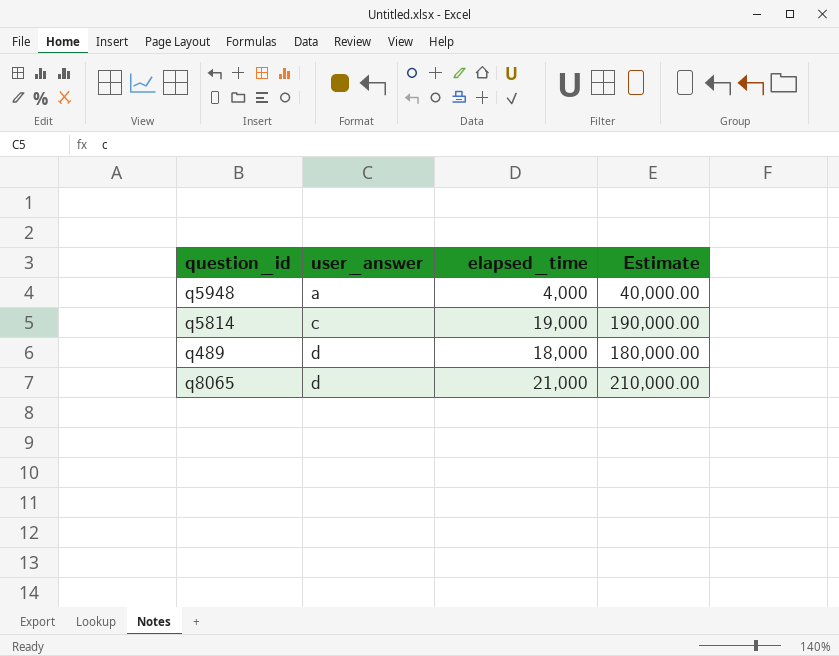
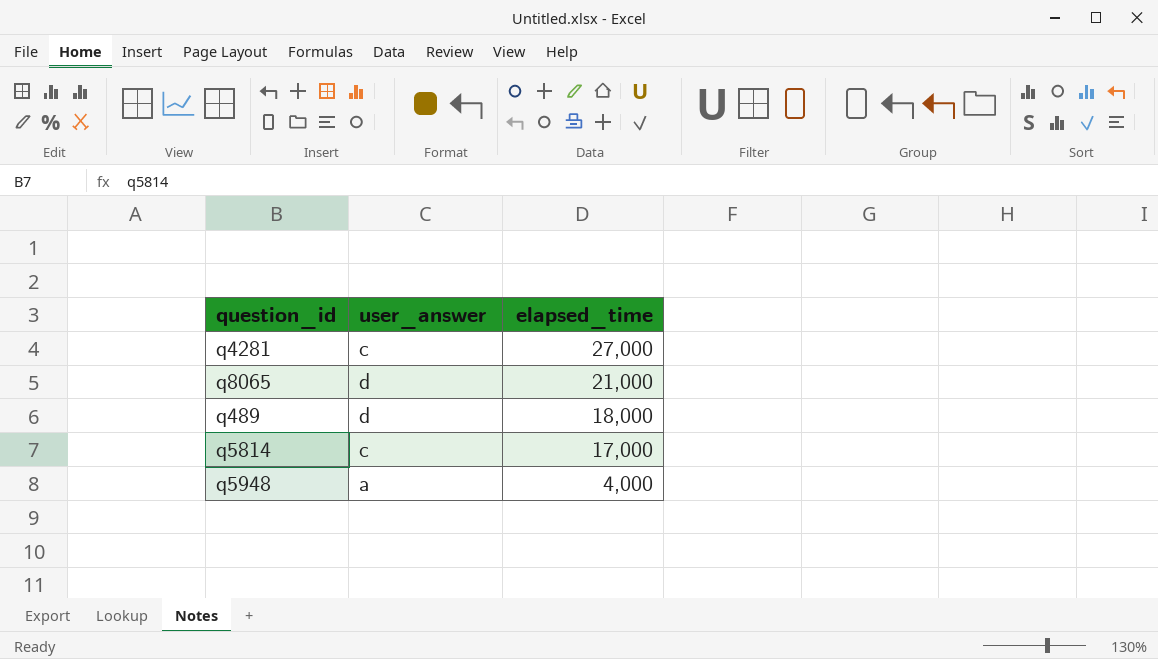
row order: user_answer ascending -> elapsed_time descending
column Estimate | formula: [elapsed_time] * 10 -> none
row q4281: none -> c | 27,000
q5814 | elapsed_time: 19,000 -> 17,000

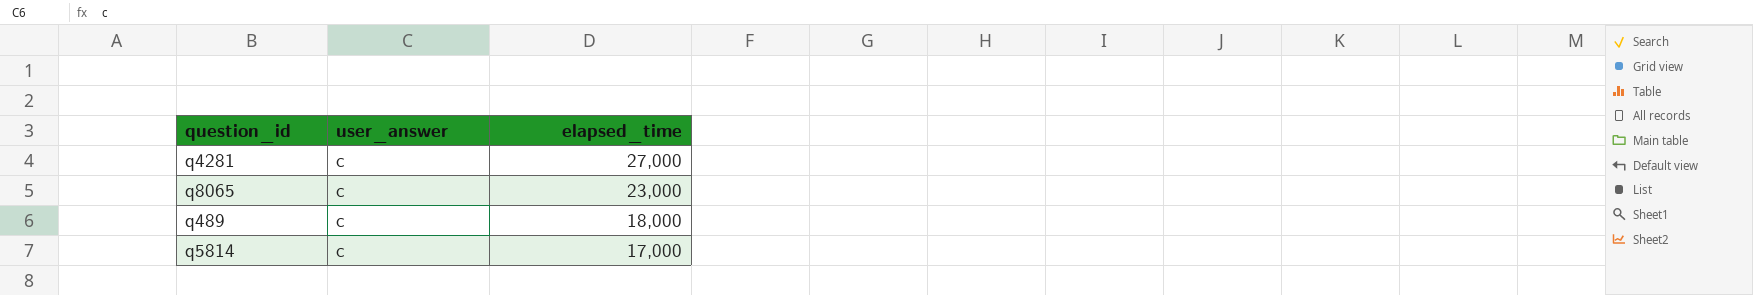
row q5948: a | 4,000 -> none
q8065 | user_answer: d -> c
q8065 | elapsed_time: 21,000 -> 23,000
q489 | user_answer: d -> c

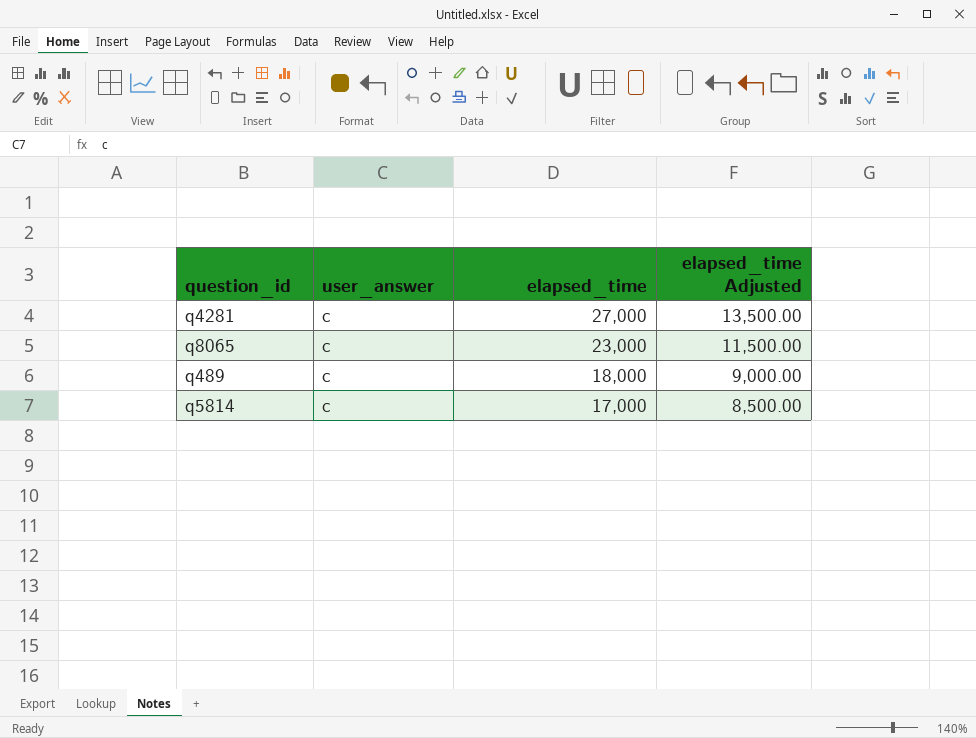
column elapsed_time Adjusted | formula: none -> [elapsed_time] * 0.5

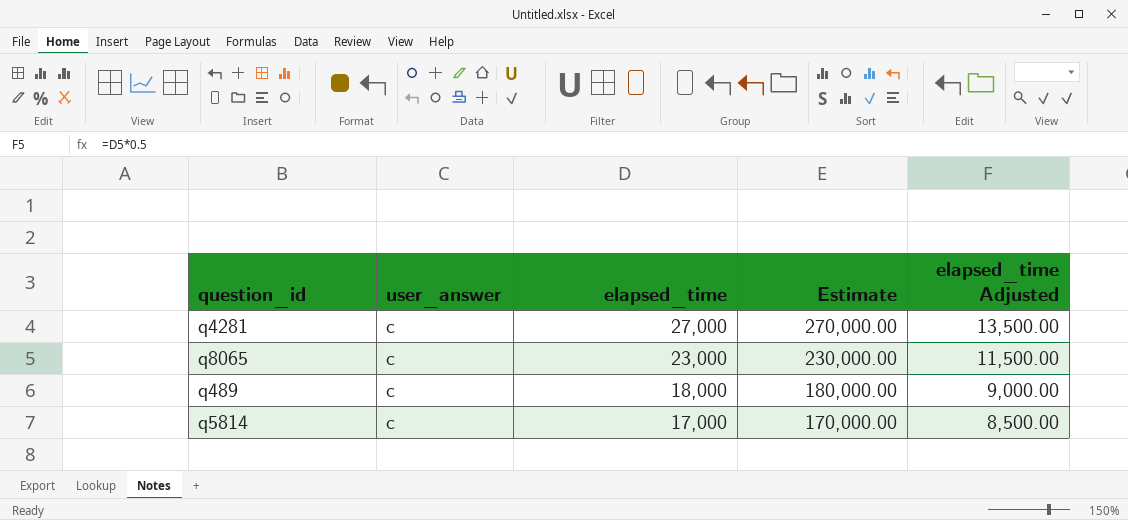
column Estimate | formula: none -> [elapsed_time] * 10

